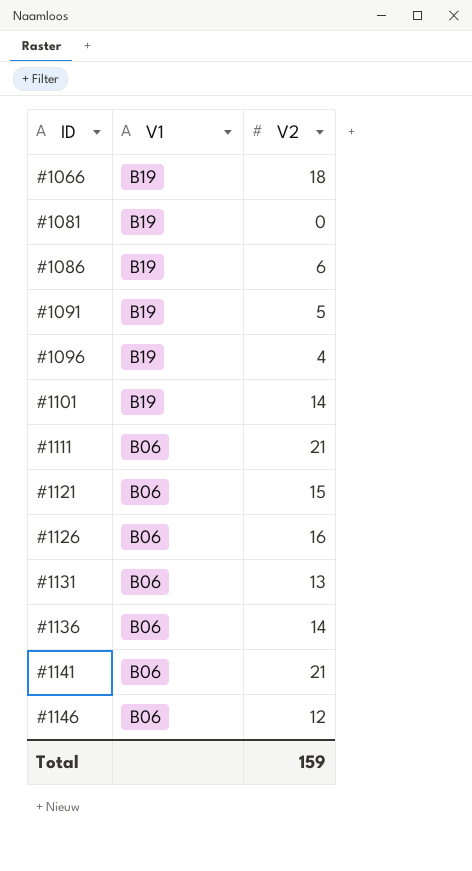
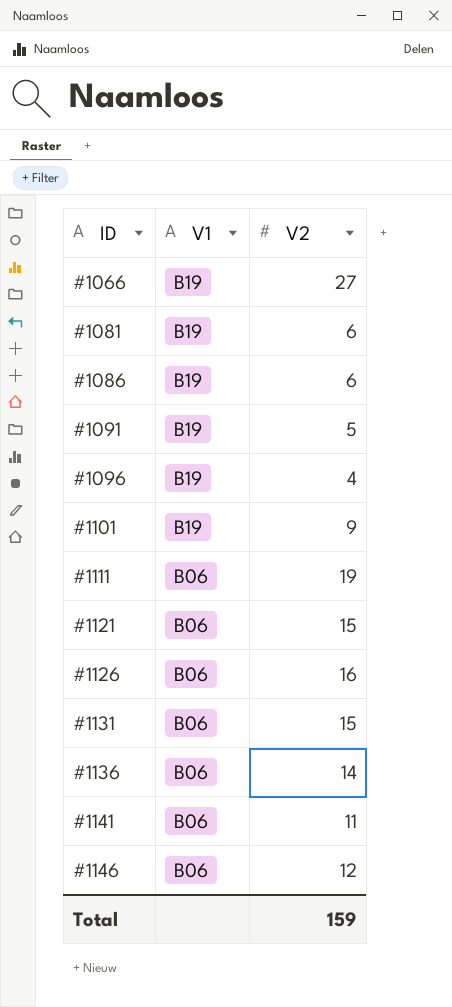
#1066 | V2: 18 -> 27
#1081 | V2: 0 -> 6
#1101 | V2: 14 -> 9
#1111 | V2: 21 -> 19
#1131 | V2: 13 -> 15
#1141 | V2: 21 -> 11

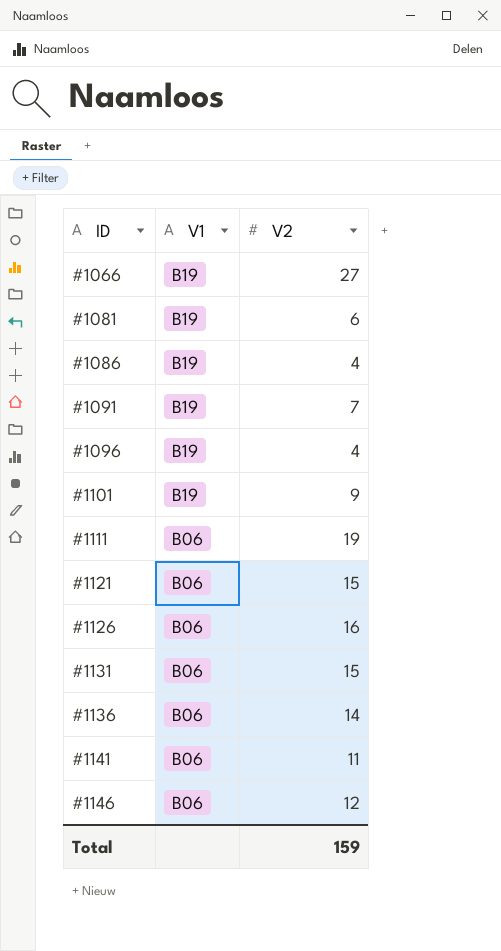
#1086 | V2: 6 -> 4
#1091 | V2: 5 -> 7

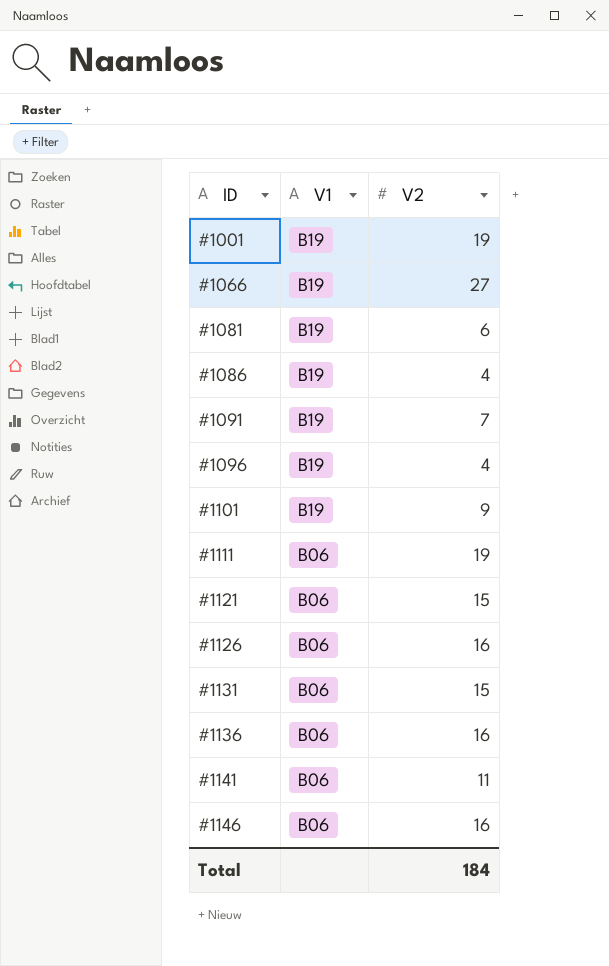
row #1001: none -> B19 | 19
#1136 | V2: 14 -> 16
#1146 | V2: 12 -> 16
Total | V2: 159 -> 184

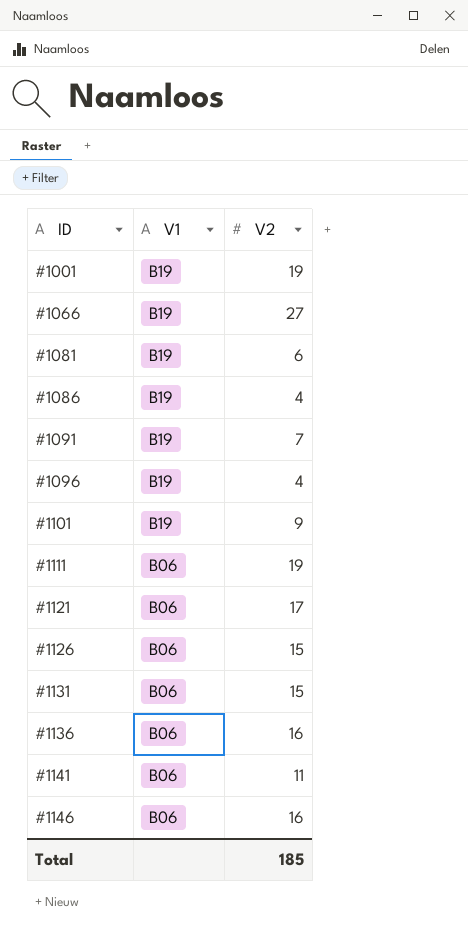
#1121 | V2: 15 -> 17
#1126 | V2: 16 -> 15
Total | V2: 184 -> 185

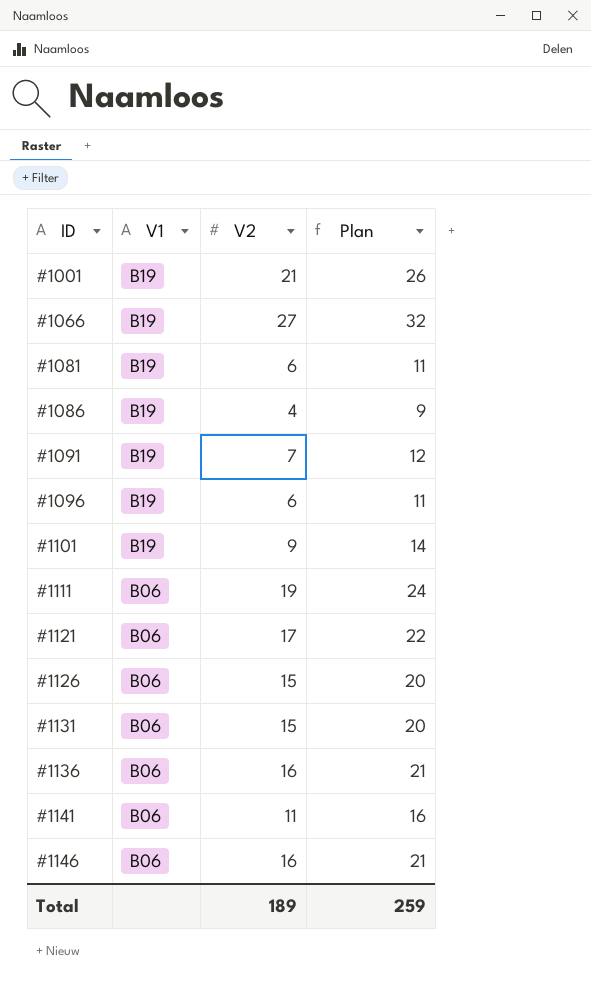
column Plan | formula: none -> [V2] + 5
#1001 | V2: 19 -> 21
#1096 | V2: 4 -> 6
Total | V2: 185 -> 189

